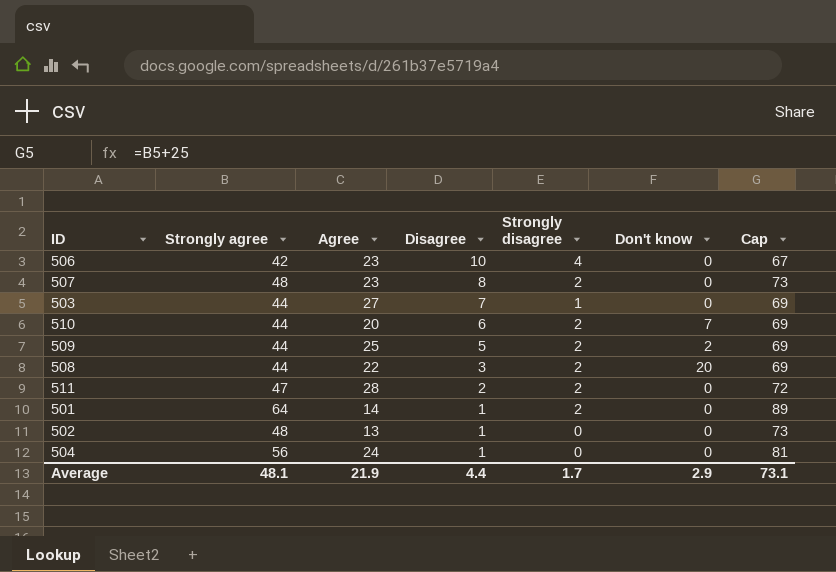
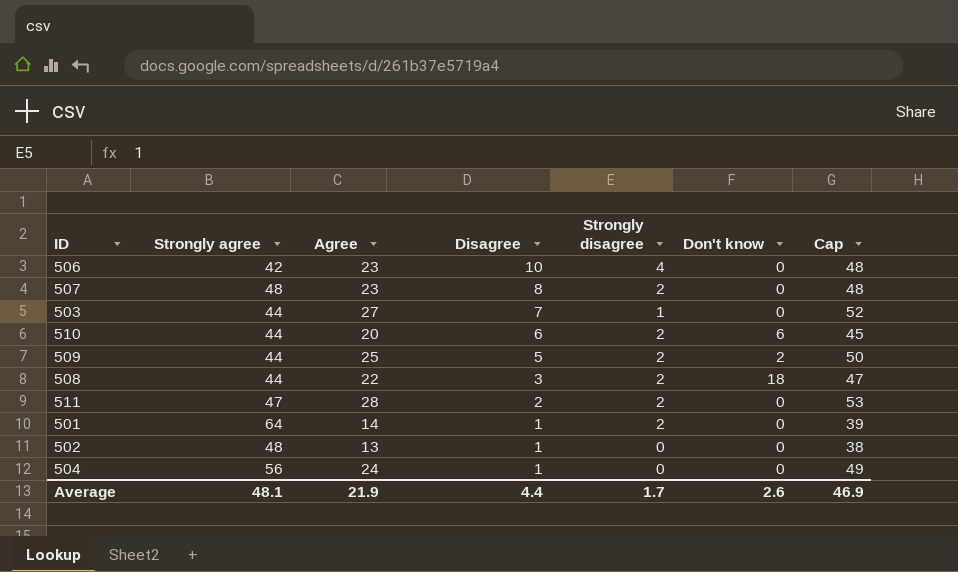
column Cap | formula: [Strongly agree] + 25 -> [Agree] + 25
510 | Don't know: 7 -> 6
508 | Don't know: 20 -> 18
Average | Don't know: 2.9 -> 2.6
Average | Cap: 73.1 -> 46.9

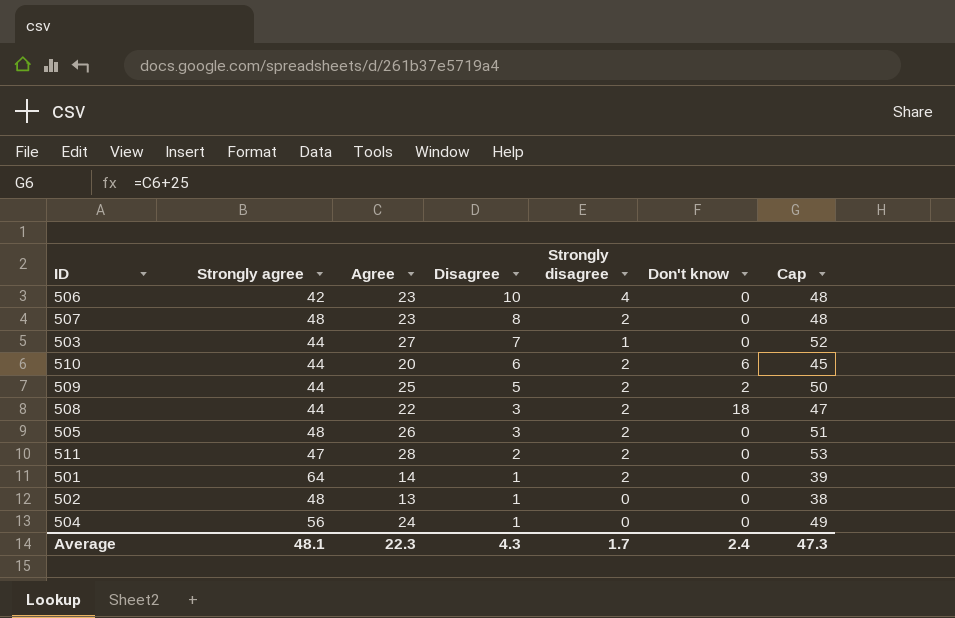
row 505: none -> 48 | 26 | 3 | 2 | 0 | 51
Average | Agree: 21.9 -> 22.3
Average | Disagree: 4.4 -> 4.3
Average | Don't know: 2.6 -> 2.4
Average | Cap: 46.9 -> 47.3

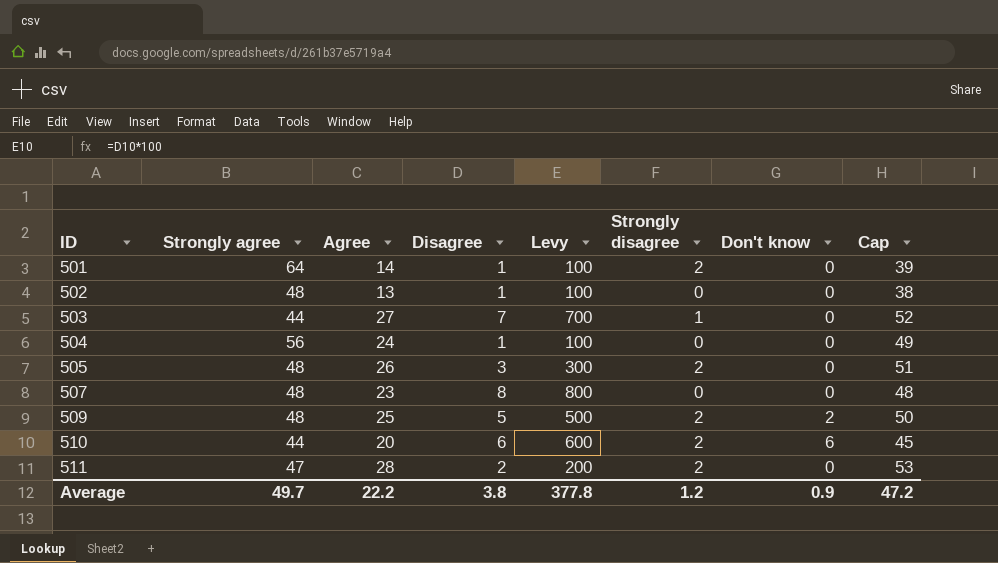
row order: Disagree descending -> ID ascending
column Levy | formula: none -> [Disagree] * 100
row 506: 42 | 23 | 10 | 4 | 0 | 48 -> none
row 508: 44 | 22 | 3 | 2 | 18 | 47 -> none
507 | Strongly disagree: 2 -> 0
509 | Strongly agree: 44 -> 48
Average | Strongly agree: 48.1 -> 49.7
Average | Agree: 22.3 -> 22.2
Average | Disagree: 4.3 -> 3.8
Average | Strongly disagree: 1.7 -> 1.2
Average | Don't know: 2.4 -> 0.9
Average | Cap: 47.3 -> 47.2

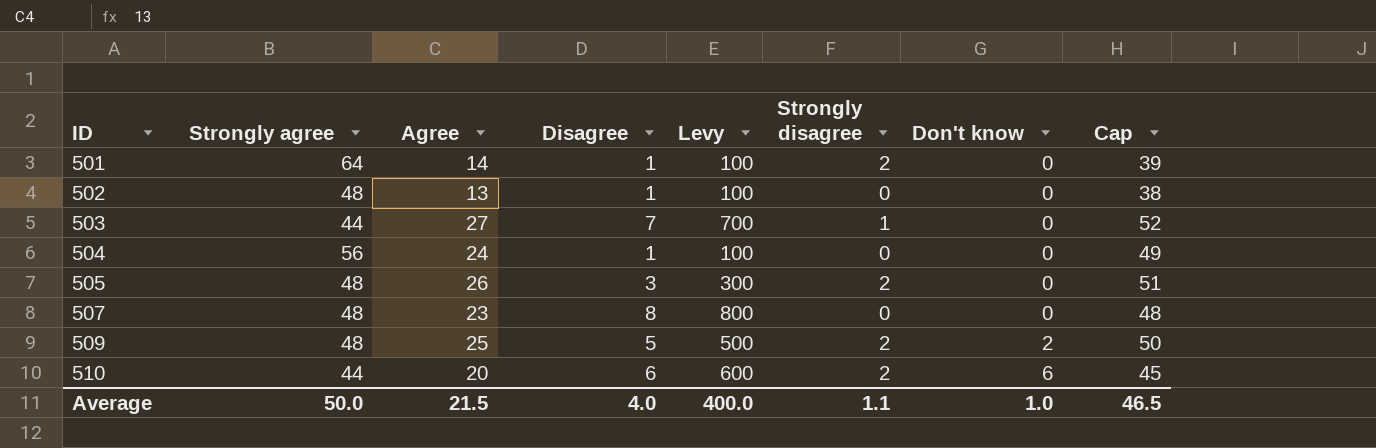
row 511: 47 | 28 | 2 | 200 | 2 | 0 | 53 -> none
Average | Strongly agree: 49.7 -> 50.0
Average | Agree: 22.2 -> 21.5
Average | Disagree: 3.8 -> 4.0
Average | Levy: 377.8 -> 400.0
Average | Strongly disagree: 1.2 -> 1.1
Average | Don't know: 0.9 -> 1.0
Average | Cap: 47.2 -> 46.5

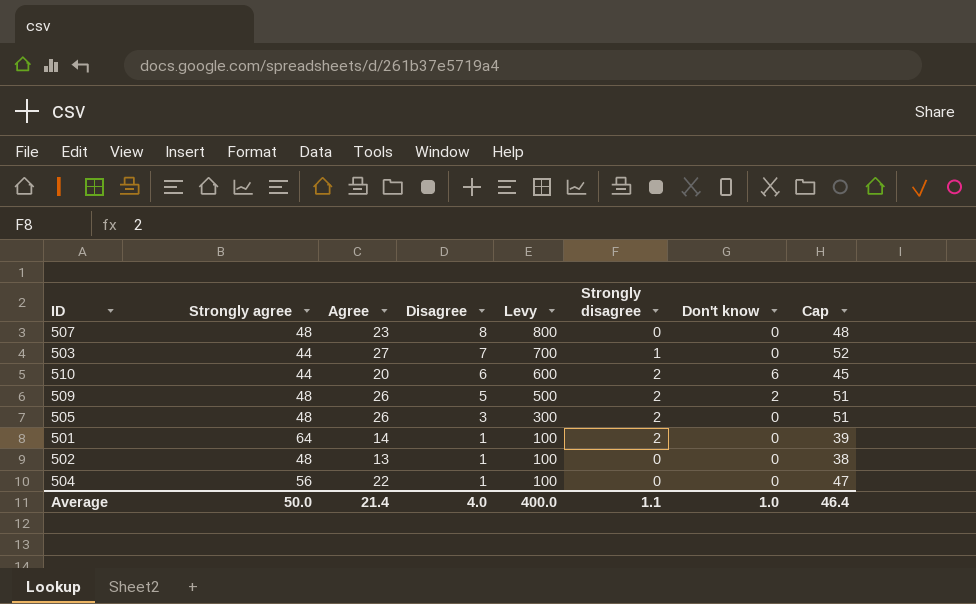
row order: ID ascending -> Disagree descending
509 | Agree: 25 -> 26
509 | Cap: 50 -> 51
504 | Agree: 24 -> 22
504 | Cap: 49 -> 47
Average | Agree: 21.5 -> 21.4
Average | Cap: 46.5 -> 46.4

